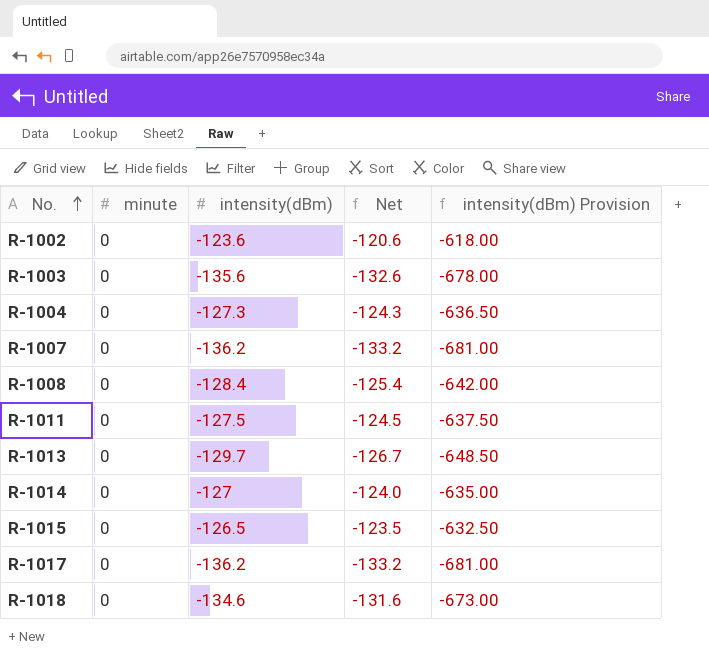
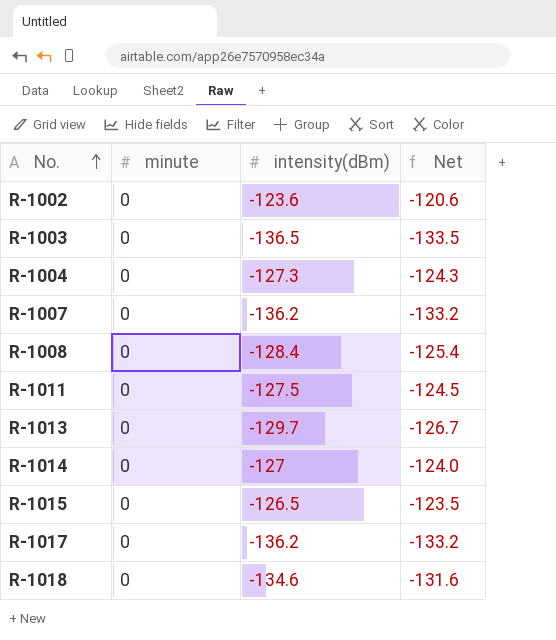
column intensity(dBm) Provision | formula: [intensity(dBm)] * 5 -> none
R-1003 | intensity(dBm): -135.6 -> -136.5
R-1003 | Net: -132.6 -> -133.5

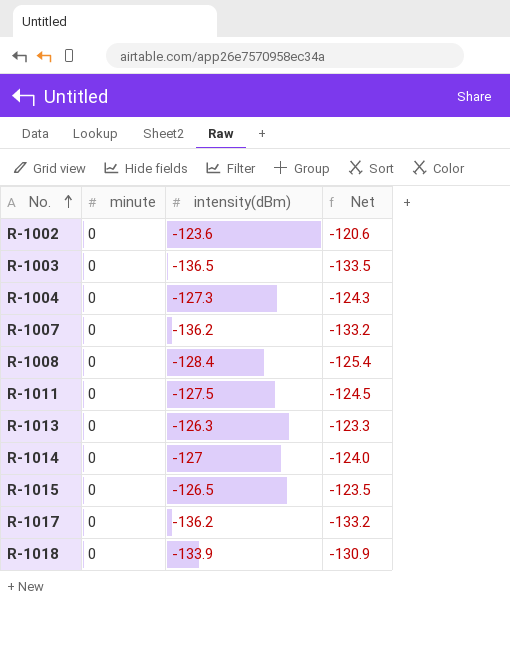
R-1013 | intensity(dBm): -129.7 -> -126.3
R-1013 | Net: -126.7 -> -123.3
R-1018 | intensity(dBm): -134.6 -> -133.9
R-1018 | Net: -131.6 -> -130.9

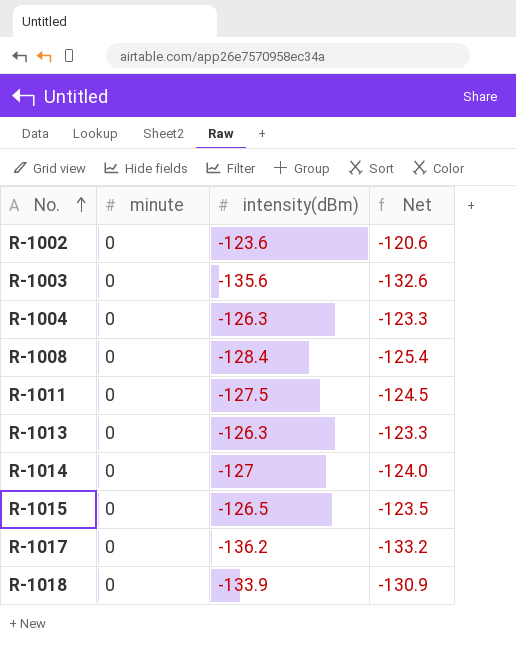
row R-1007: 0 | -136.2 | -133.2 -> none
R-1003 | intensity(dBm): -136.5 -> -135.6
R-1003 | Net: -133.5 -> -132.6
R-1004 | intensity(dBm): -127.3 -> -126.3
R-1004 | Net: -124.3 -> -123.3

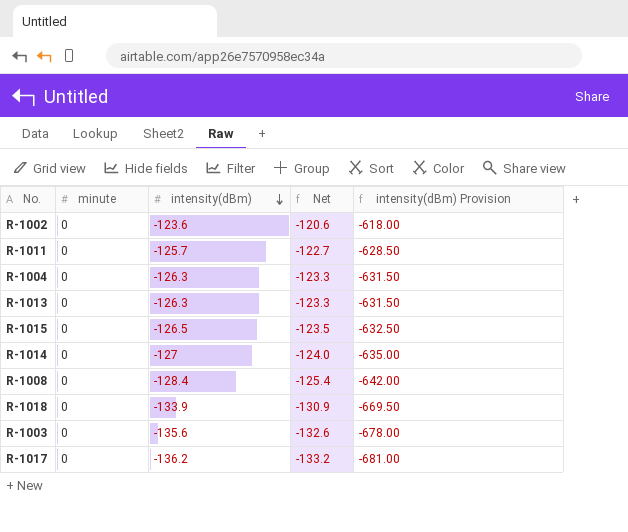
row order: No. ascending -> intensity(dBm) descending
column intensity(dBm) Provision | formula: none -> [intensity(dBm)] * 5
R-1011 | intensity(dBm): -127.5 -> -125.7
R-1011 | Net: -124.5 -> -122.7

